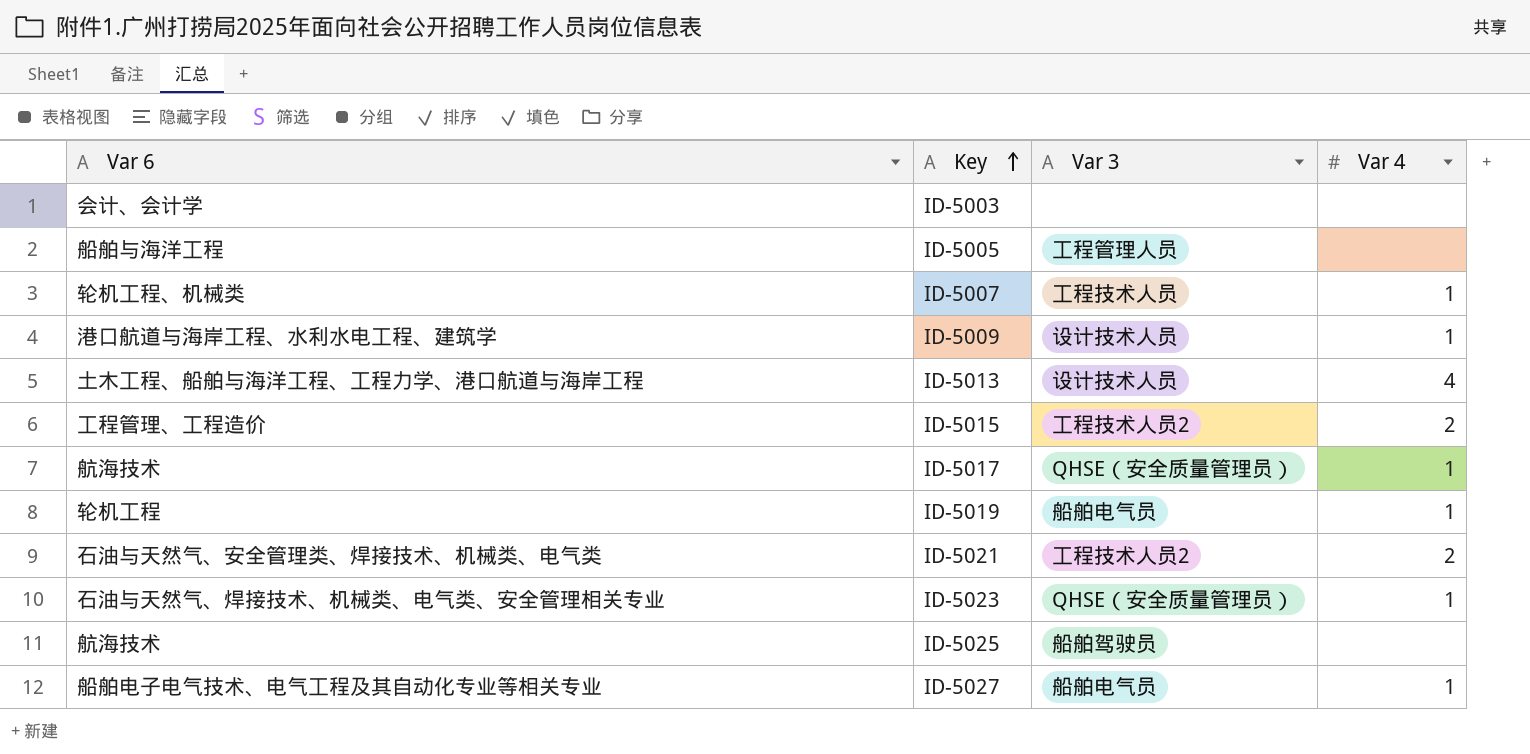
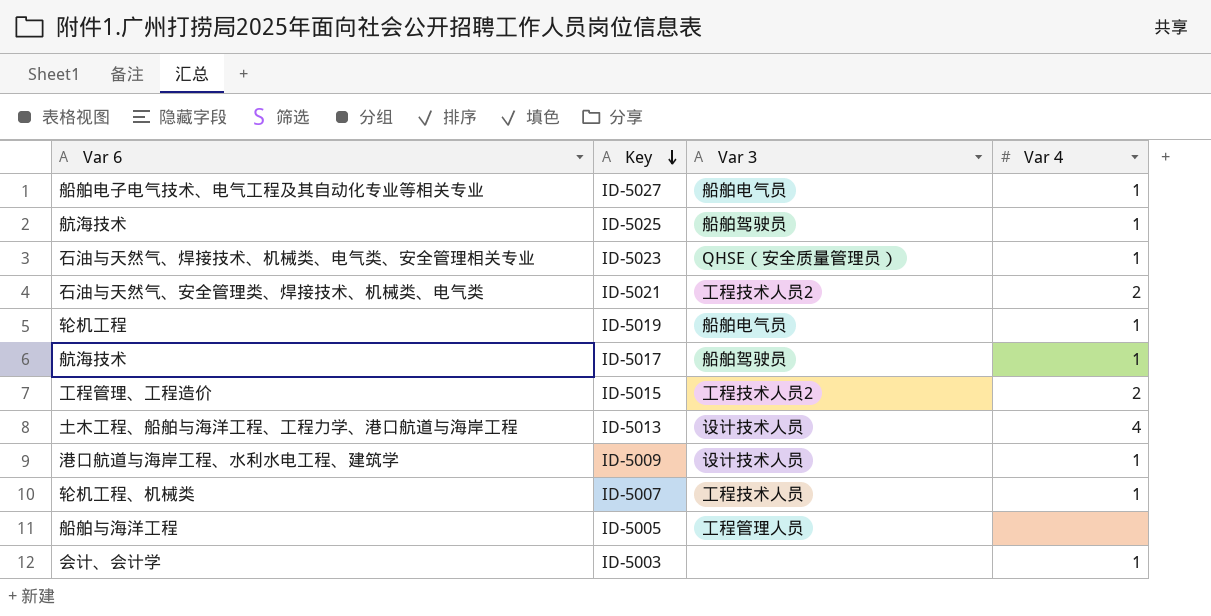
row order: Key ascending -> Key descending
ID-5025 | Var 4: none -> 1
ID-5017 | Var 3: QHSE（安全质量管理员） -> 船舶驾驶员
ID-5003 | Var 4: none -> 1

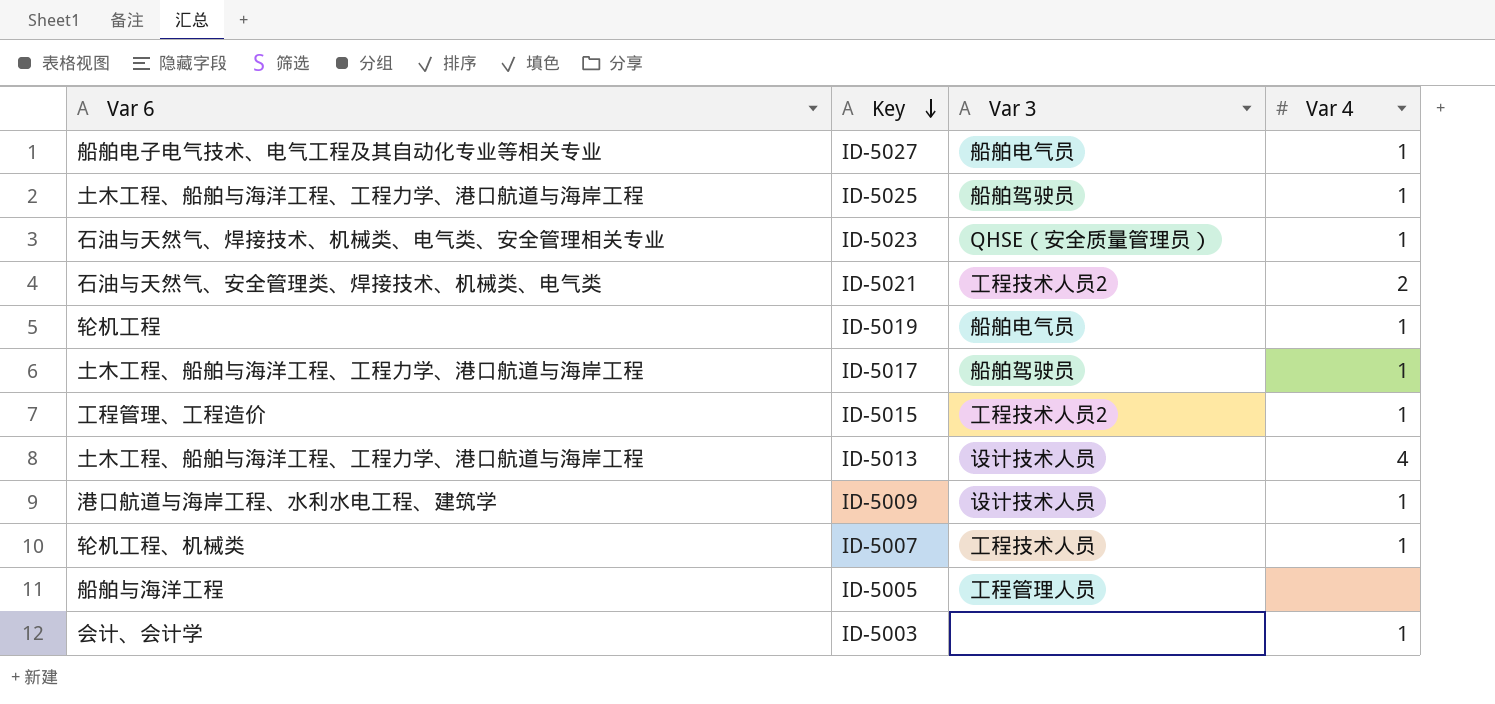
ID-5025 | Var 6: 航海技术 -> 土木工程、船舶与海洋工程、工程力学、港口航道与海岸工程
ID-5017 | Var 6: 航海技术 -> 土木工程、船舶与海洋工程、工程力学、港口航道与海岸工程
ID-5015 | Var 4: 2 -> 1

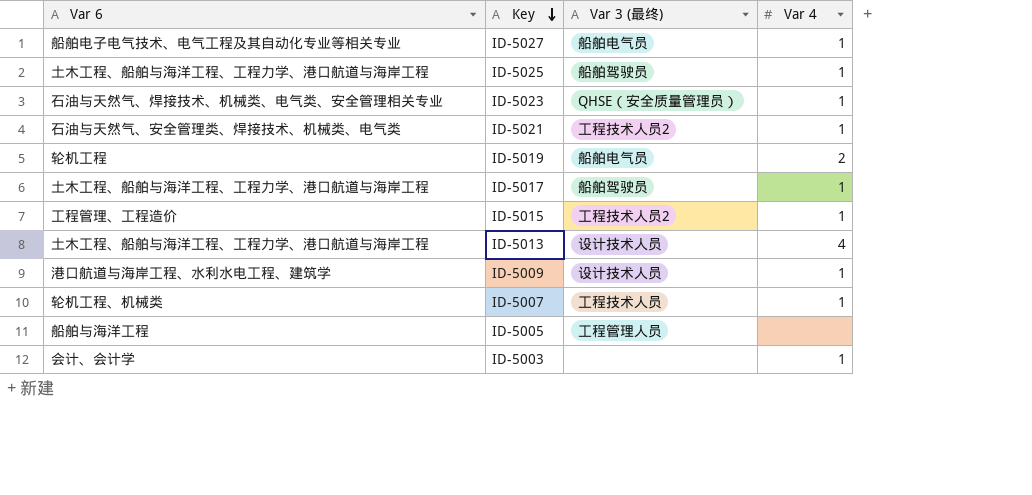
column name: Var 3 -> Var 3 (最终)
ID-5021 | Var 4: 2 -> 1
ID-5019 | Var 4: 1 -> 2

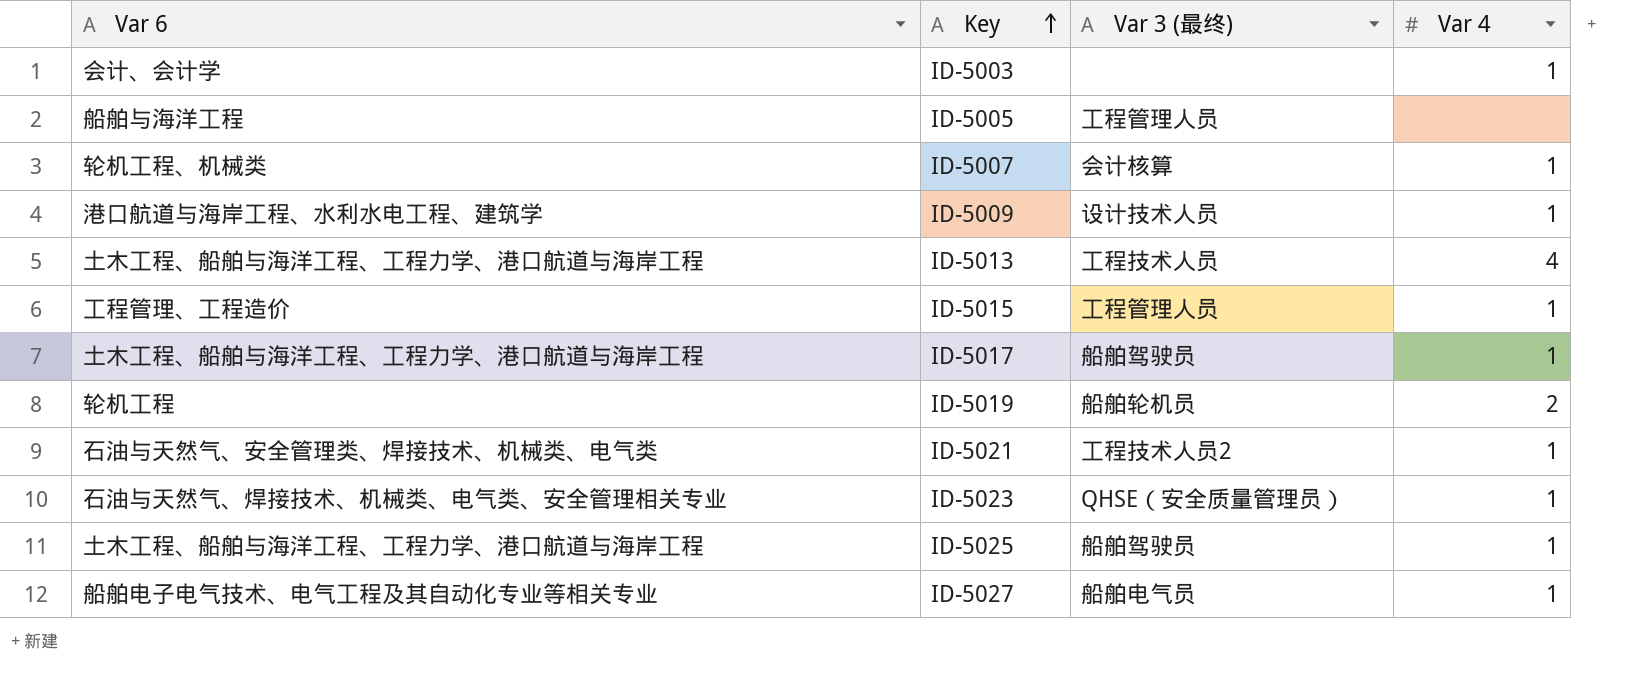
row order: Key descending -> Key ascending
ID-5007 | Var 3 (最终): 工程技术人员 -> 会计核算
ID-5013 | Var 3 (最终): 设计技术人员 -> 工程技术人员
ID-5015 | Var 3 (最终): 工程技术人员2 -> 工程管理人员
ID-5019 | Var 3 (最终): 船舶电气员 -> 船舶轮机员

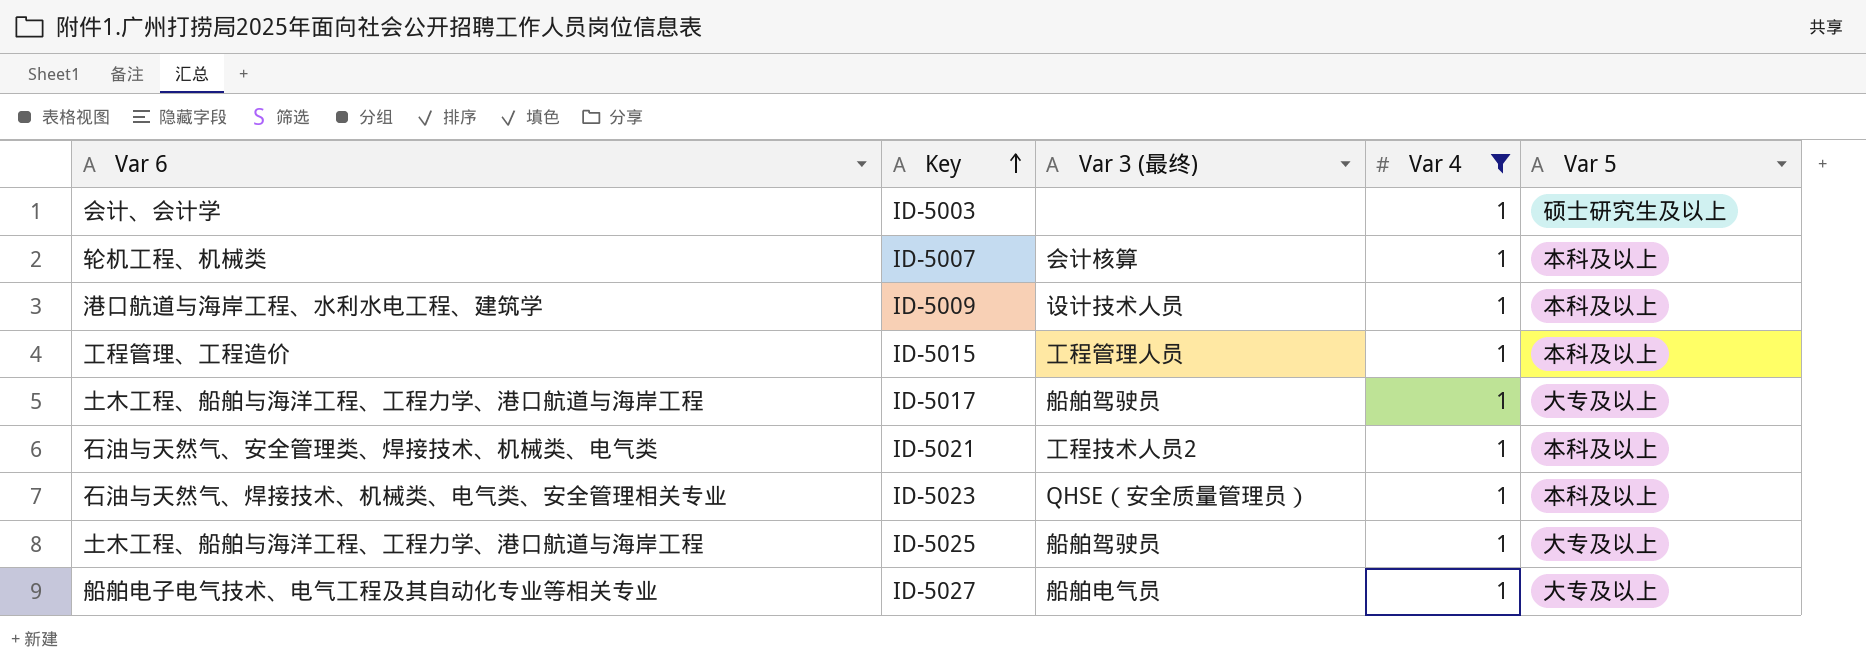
filter: none -> Var 4 = 1
column Var 5 | position: none -> 5

